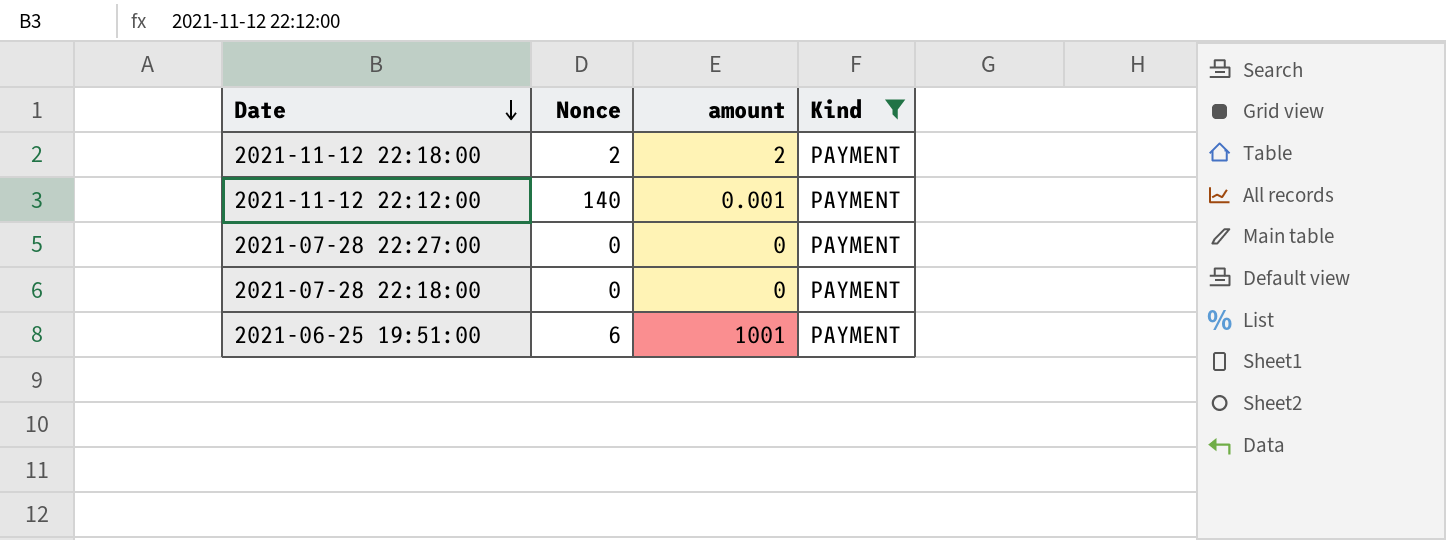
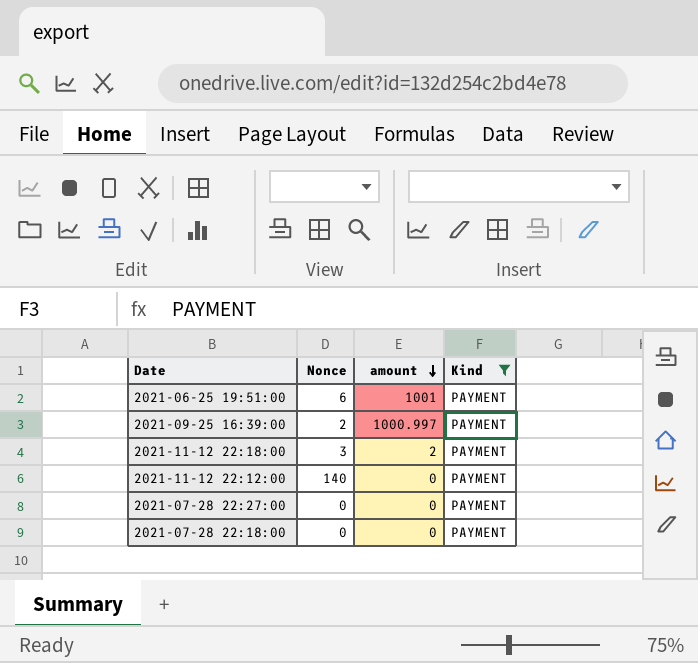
row order: Date descending -> amount descending
row 2021-09-25 16:39:00: none -> 2 | 1000.997 | PAYMENT
2021-11-12 22:18:00 | Nonce: 2 -> 3
2021-11-12 22:12:00 | amount: 0.001 -> 0

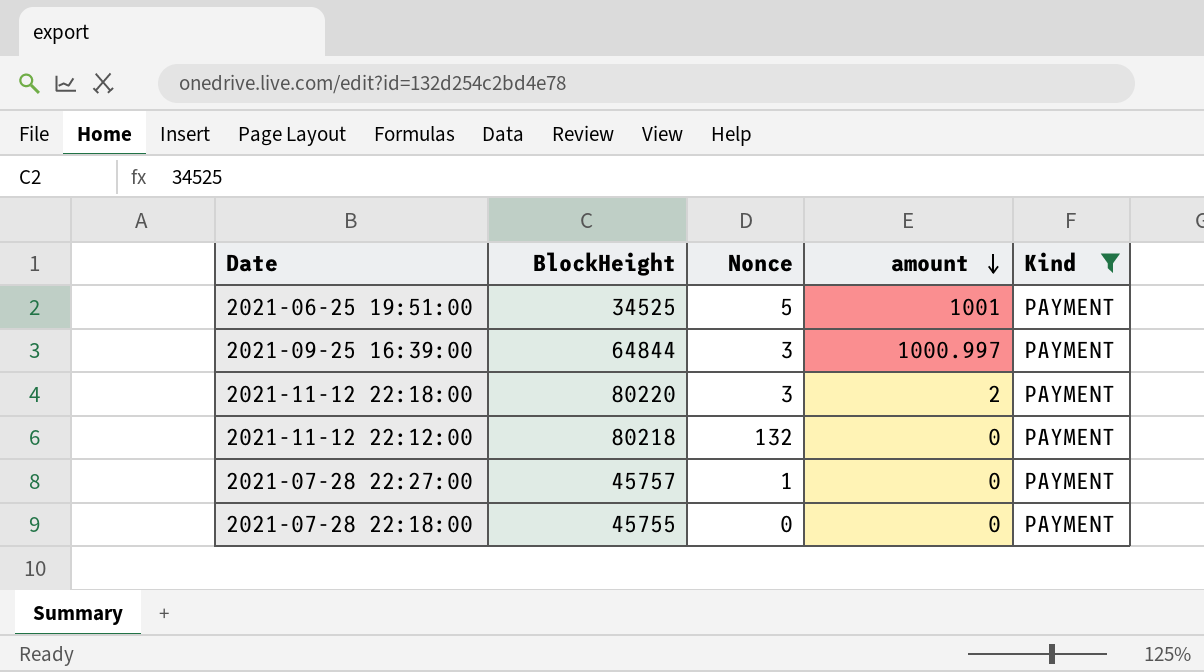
column BlockHeight | position: none -> 2
2021-06-25 19:51:00 | Nonce: 6 -> 5
2021-09-25 16:39:00 | Nonce: 2 -> 3
2021-11-12 22:12:00 | Nonce: 140 -> 132
2021-07-28 22:27:00 | Nonce: 0 -> 1

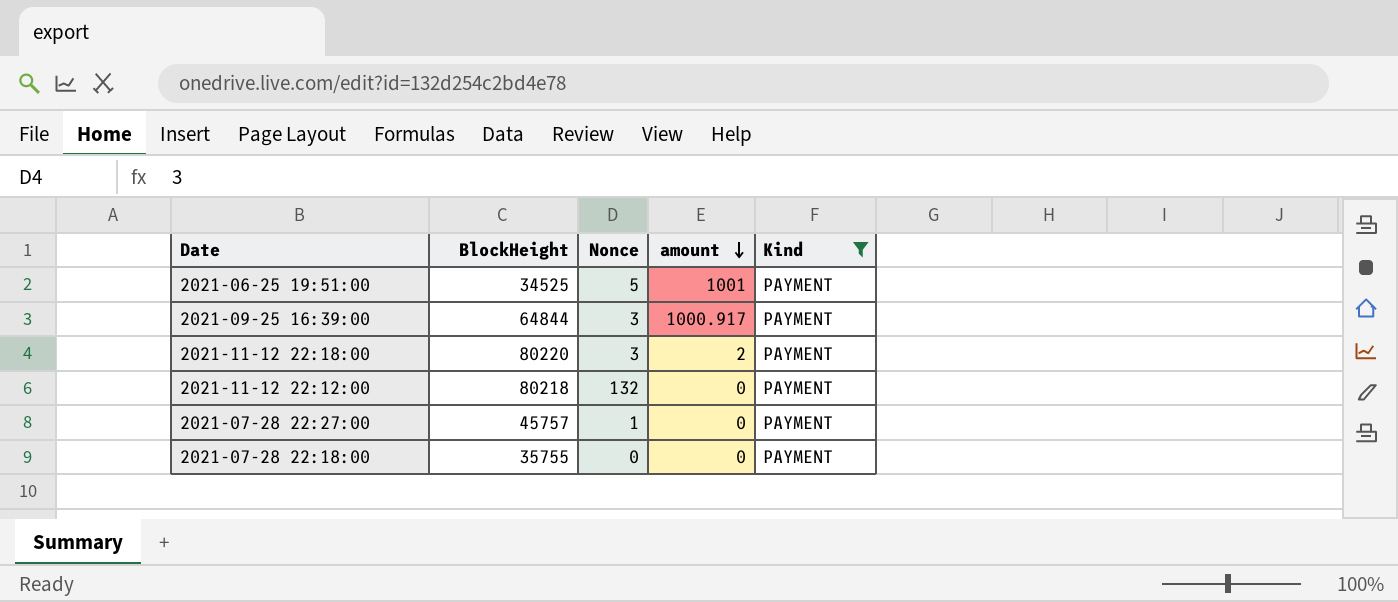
2021-09-25 16:39:00 | amount: 1000.997 -> 1000.917
2021-07-28 22:18:00 | BlockHeight: 45755 -> 35755

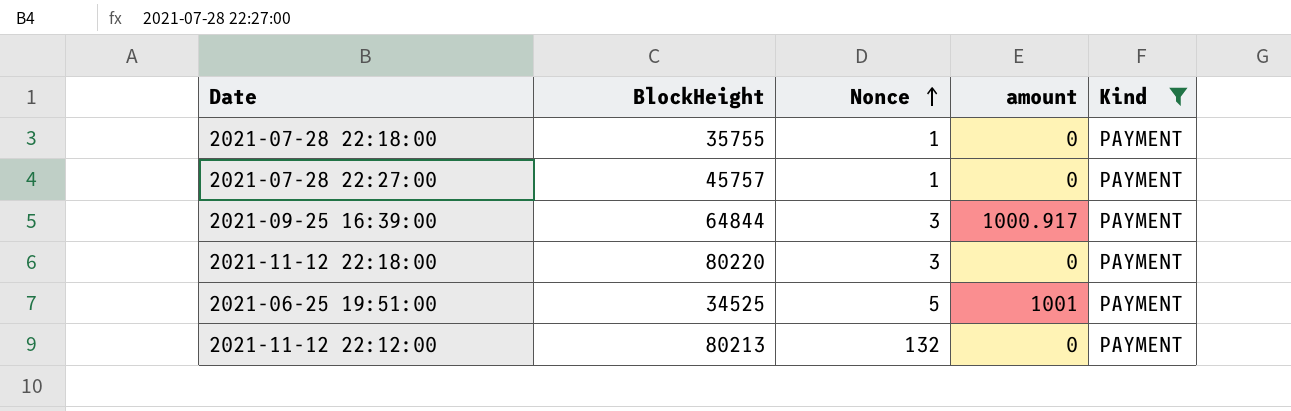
row order: amount descending -> Nonce ascending
2021-07-28 22:18:00 | Nonce: 0 -> 1
2021-11-12 22:18:00 | amount: 2 -> 0
2021-11-12 22:12:00 | BlockHeight: 80218 -> 80213

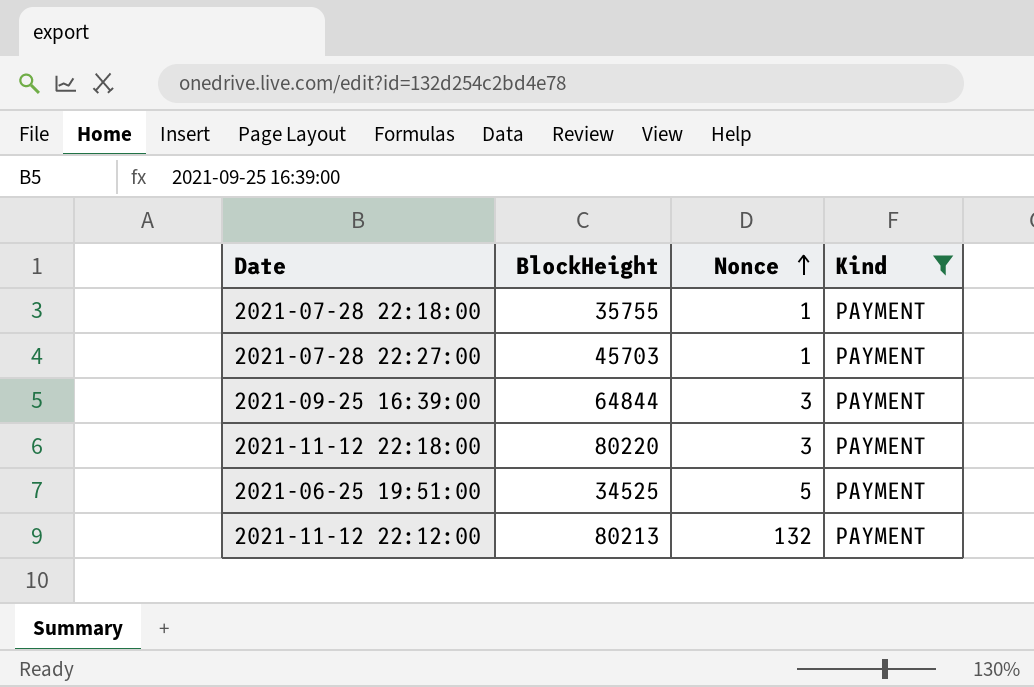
column amount | position: 4 -> none
2021-07-28 22:27:00 | BlockHeight: 45757 -> 45703

